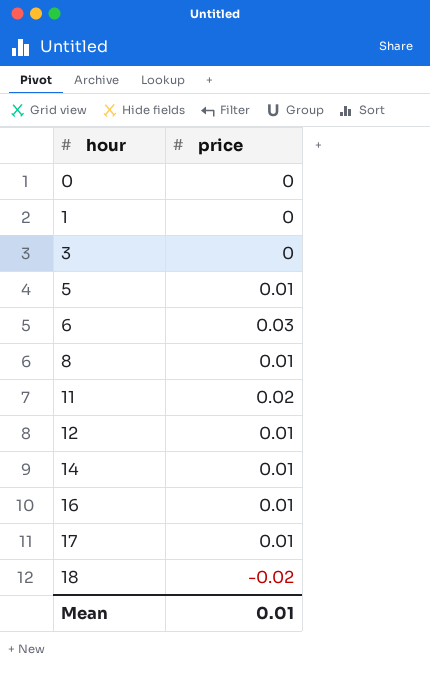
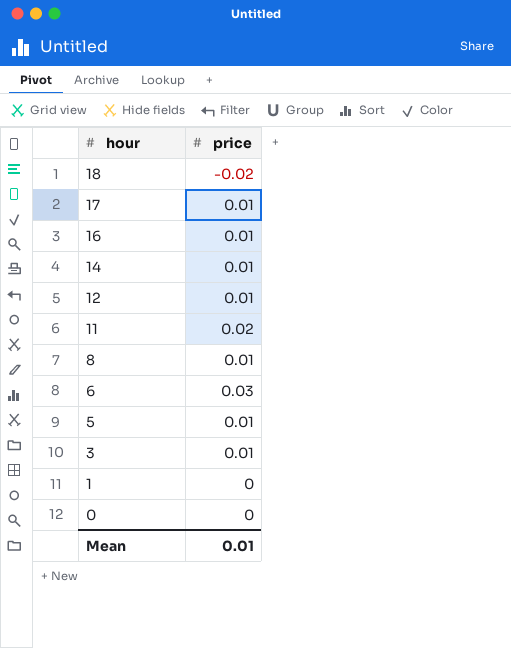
row order: hour ascending -> hour descending
3 | price: 0 -> 0.01

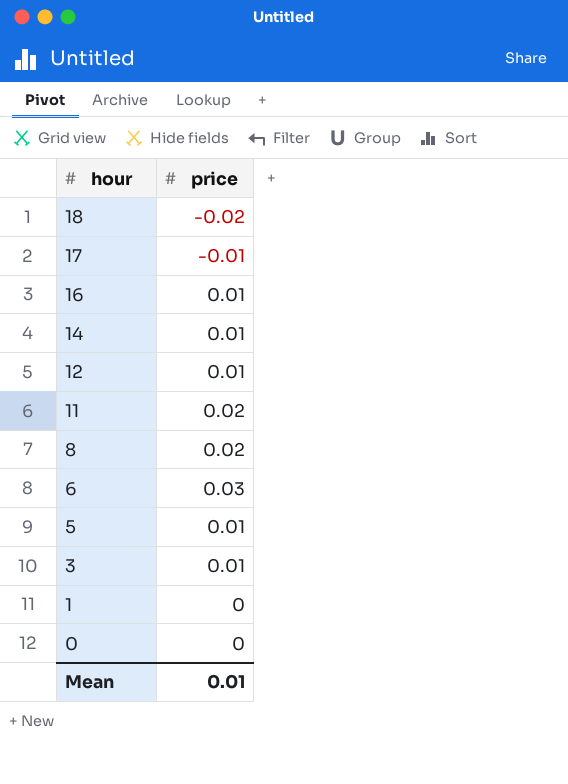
17 | price: 0.01 -> -0.01
8 | price: 0.01 -> 0.02

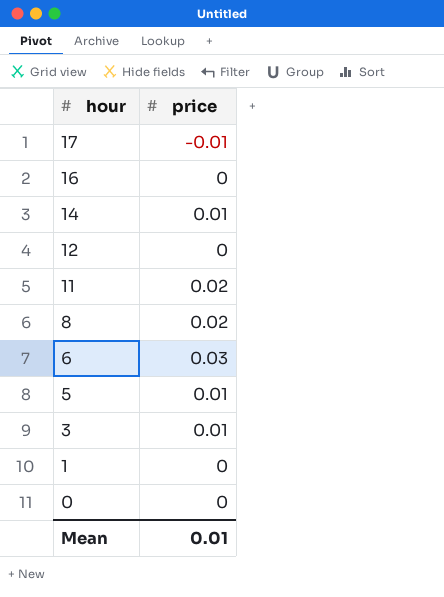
row 18: -0.02 -> none
16 | price: 0.01 -> 0
12 | price: 0.01 -> 0

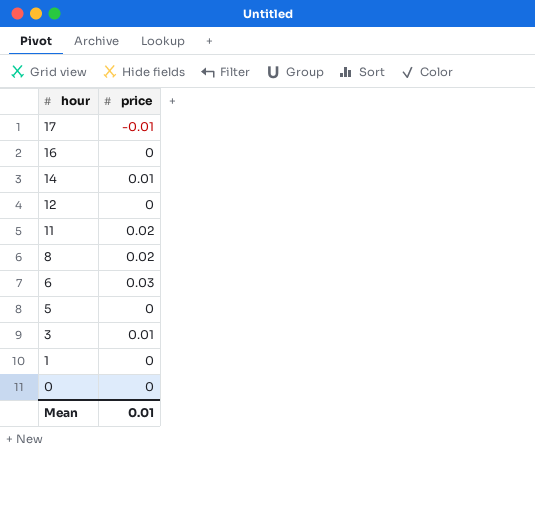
5 | price: 0.01 -> 0

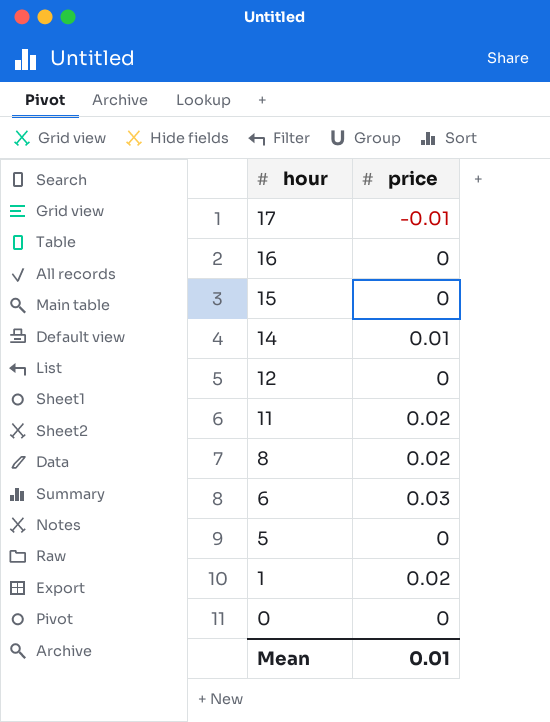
row 3: 0.01 -> none
row 15: none -> 0
1 | price: 0 -> 0.02

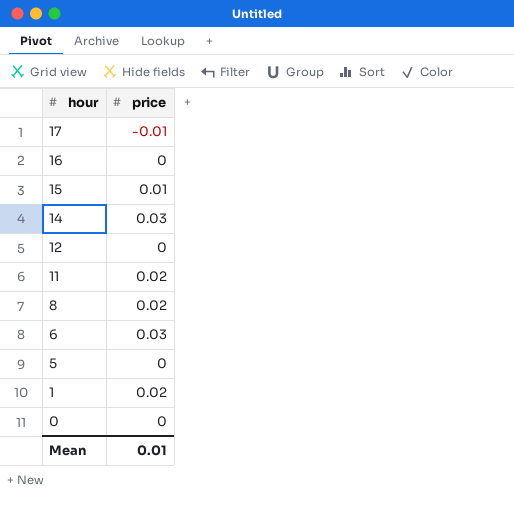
15 | price: 0 -> 0.01
14 | price: 0.01 -> 0.03

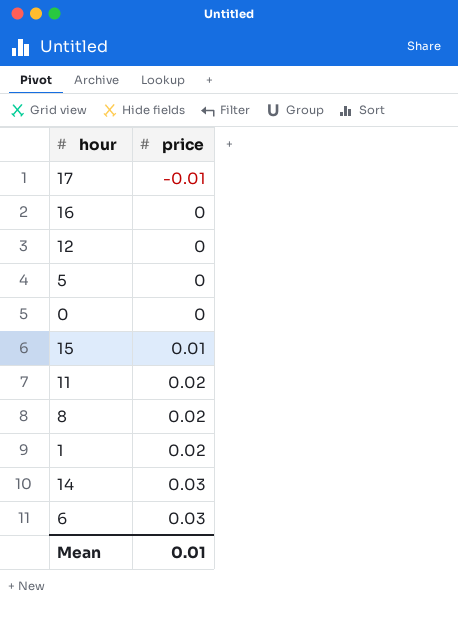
row order: hour descending -> price ascending

